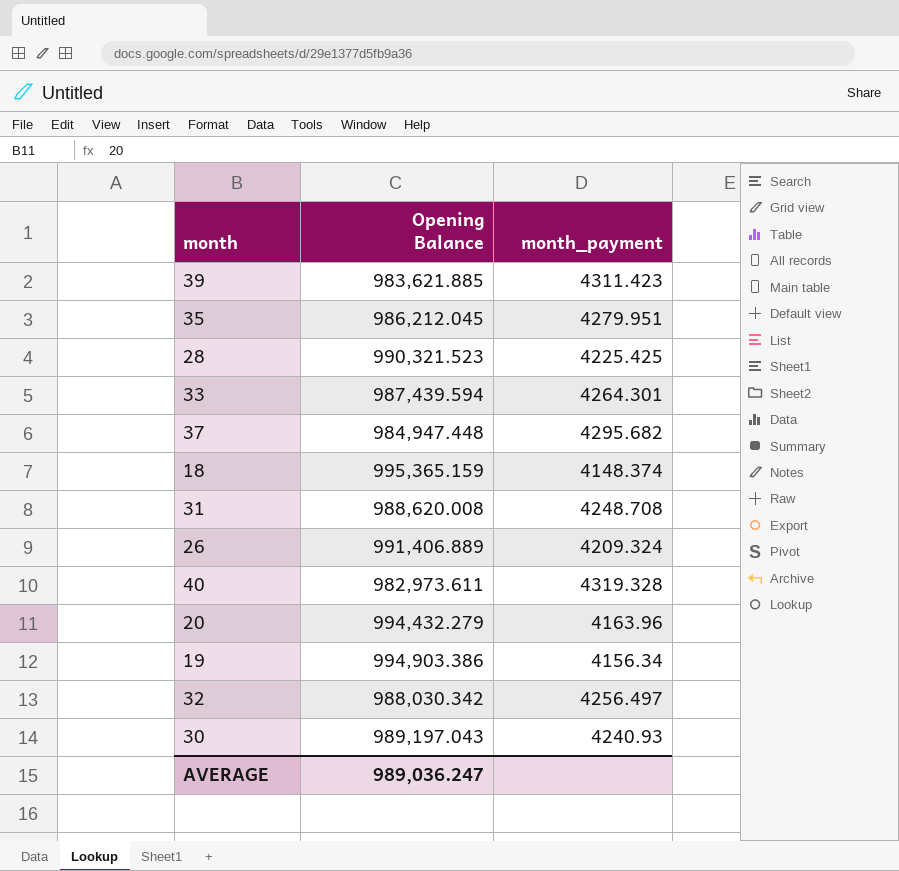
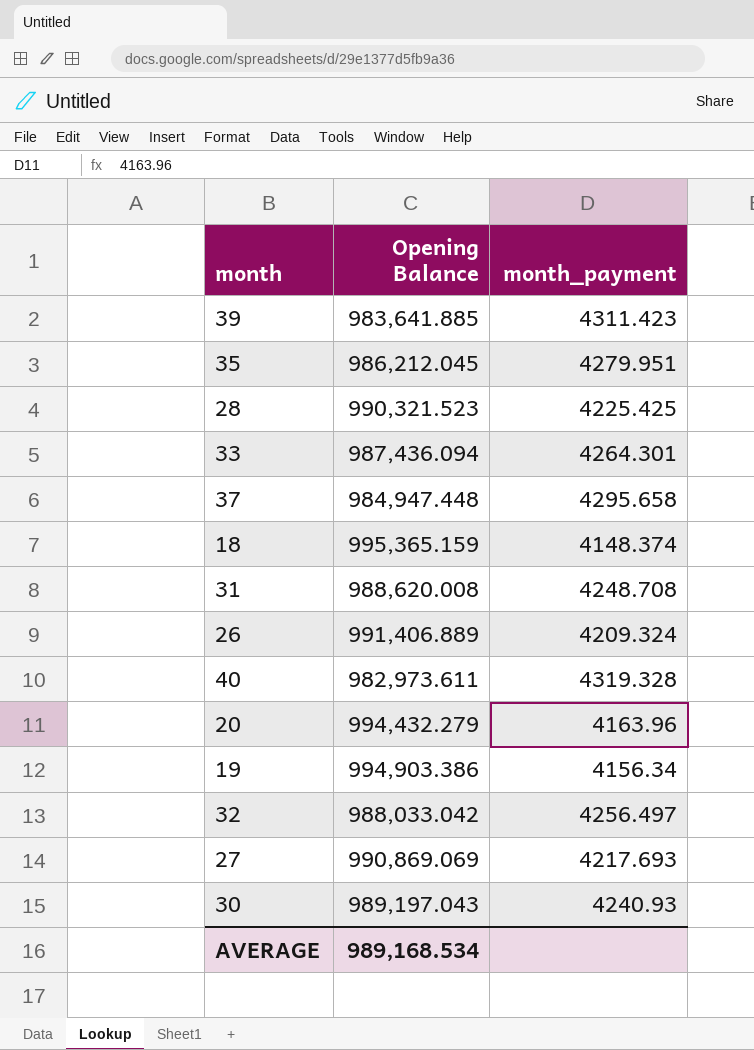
39 | Opening Balance: 983,621.885 -> 983,641.885
33 | Opening Balance: 987,439.594 -> 987,436.094
37 | month_payment: 4295.682 -> 4295.658
32 | Opening Balance: 988,030.342 -> 988,033.042
row 27: none -> 990,869.069 | 4217.693
AVERAGE | Opening Balance: 989,036.247 -> 989,168.534

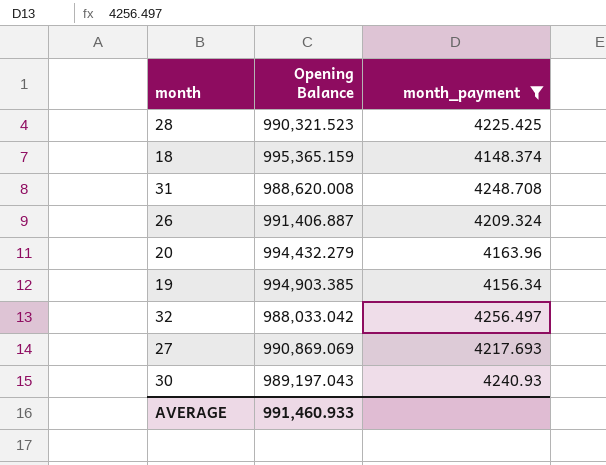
filter: none -> month_payment <= 4256.497
26 | Opening Balance: 991,406.889 -> 991,406.887
19 | Opening Balance: 994,903.386 -> 994,903.385
AVERAGE | Opening Balance: 989,168.534 -> 991,460.933

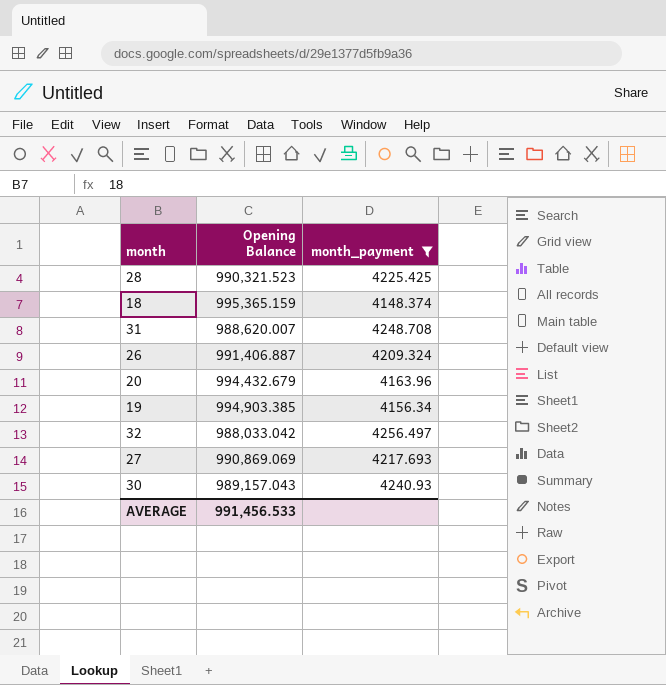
31 | Opening Balance: 988,620.008 -> 988,620.007
20 | Opening Balance: 994,432.279 -> 994,432.679
30 | Opening Balance: 989,197.043 -> 989,157.043
AVERAGE | Opening Balance: 991,460.933 -> 991,456.533

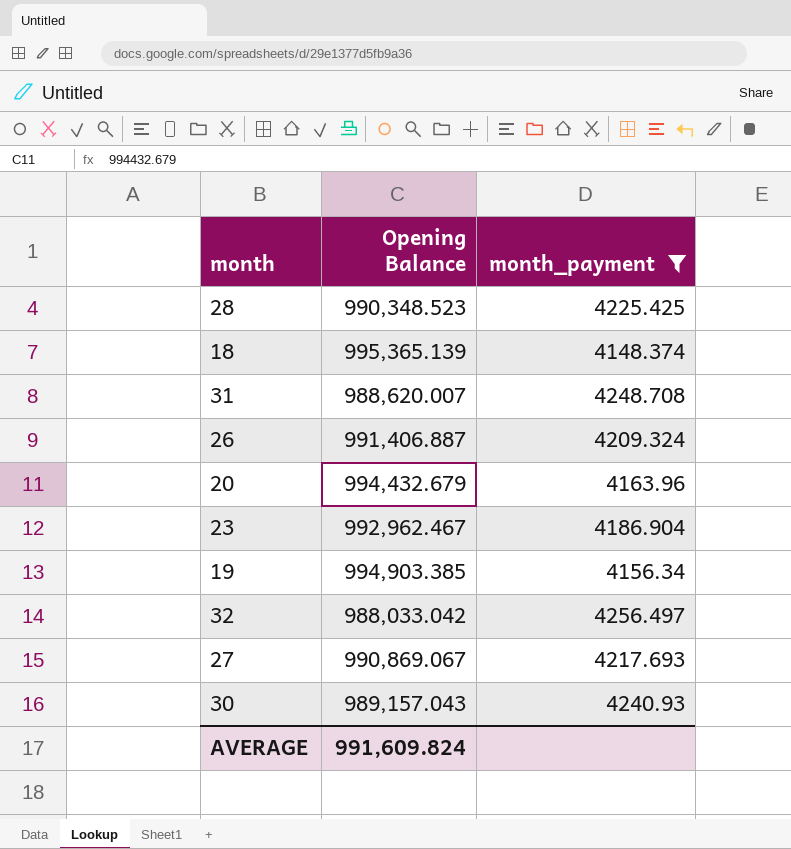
28 | Opening Balance: 990,321.523 -> 990,348.523
18 | Opening Balance: 995,365.159 -> 995,365.139
row 23: none -> 992,962.467 | 4186.904
27 | Opening Balance: 990,869.069 -> 990,869.067
AVERAGE | Opening Balance: 991,456.533 -> 991,609.824

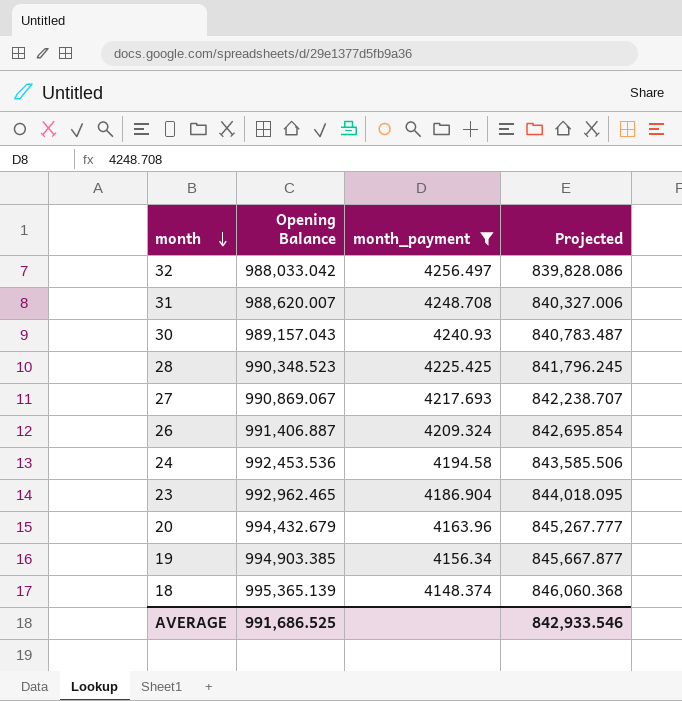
row order: none -> month descending
column Projected | formula: none -> [Opening Balance] * 0.85
row 24: none -> 992,453.536 | 4194.58 | 843,585.506
23 | Opening Balance: 992,962.467 -> 992,962.465
AVERAGE | Opening Balance: 991,609.824 -> 991,686.525

